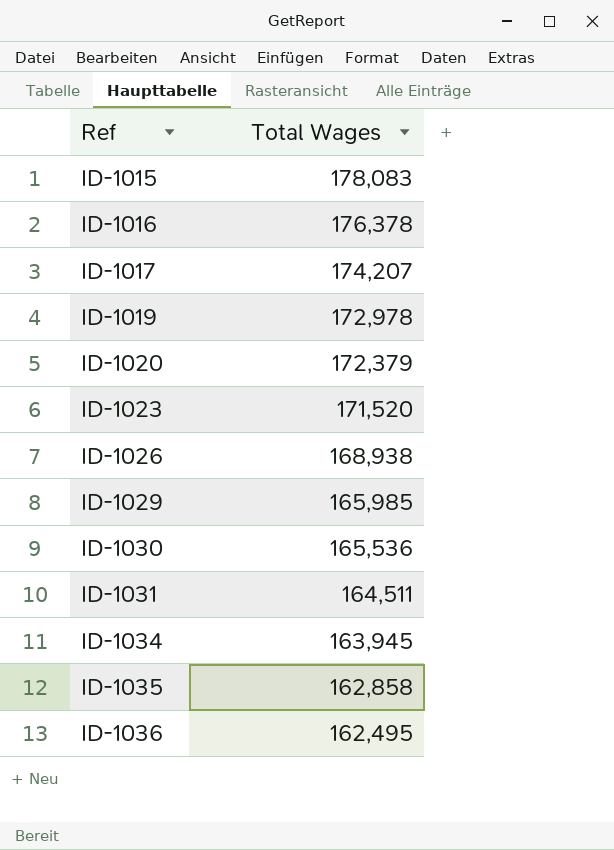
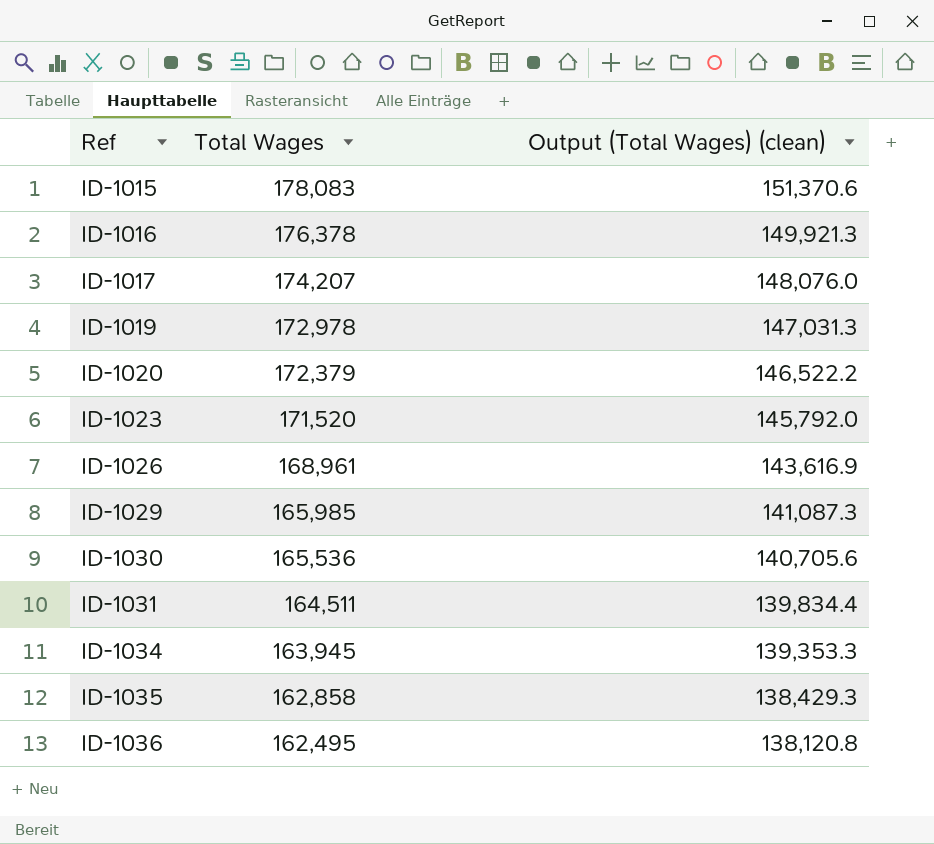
column Output (Total Wages) (clean) | formula: none -> [Total Wages] * 0.85
ID-1026 | Total Wages: 168,938 -> 168,961

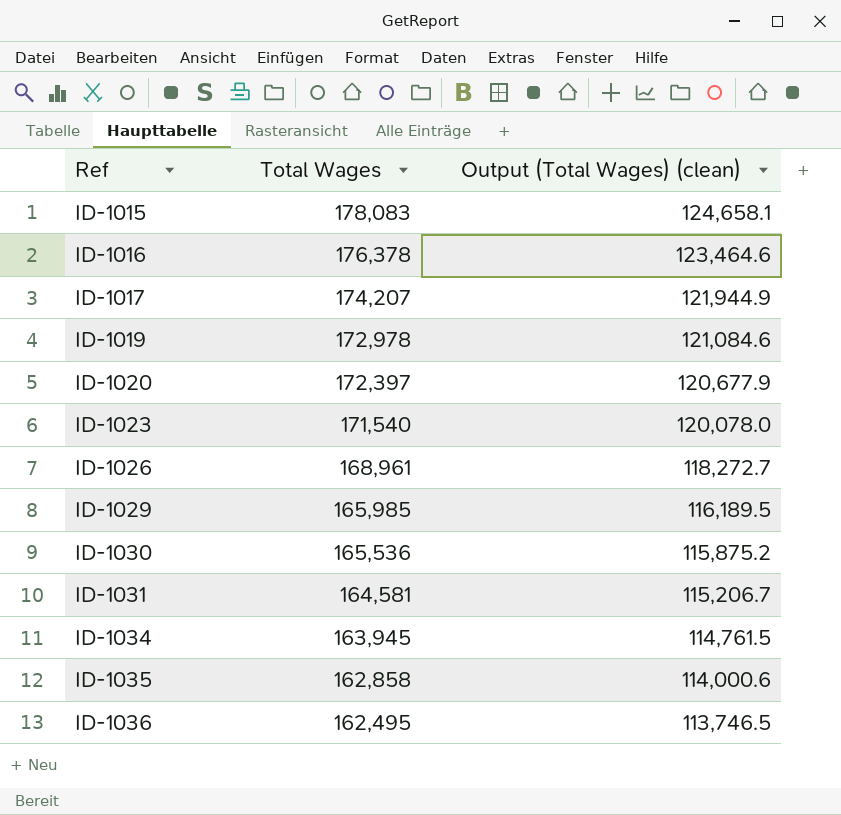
column Output (Total Wages) (clean) | formula: [Total Wages] * 0.85 -> [Total Wages] * 0.7
ID-1020 | Total Wages: 172,379 -> 172,397
ID-1023 | Total Wages: 171,520 -> 171,540
ID-1031 | Total Wages: 164,511 -> 164,581

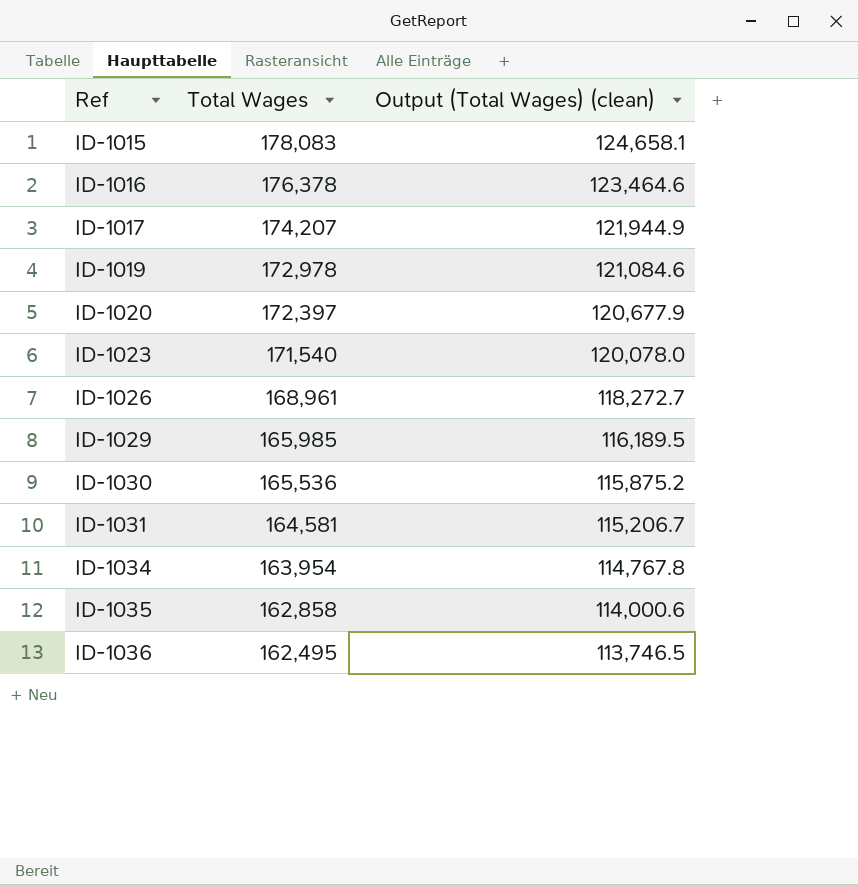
ID-1034 | Total Wages: 163,945 -> 163,954
ID-1034 | Output (Total Wages) (clean): 114,761.5 -> 114,767.8

